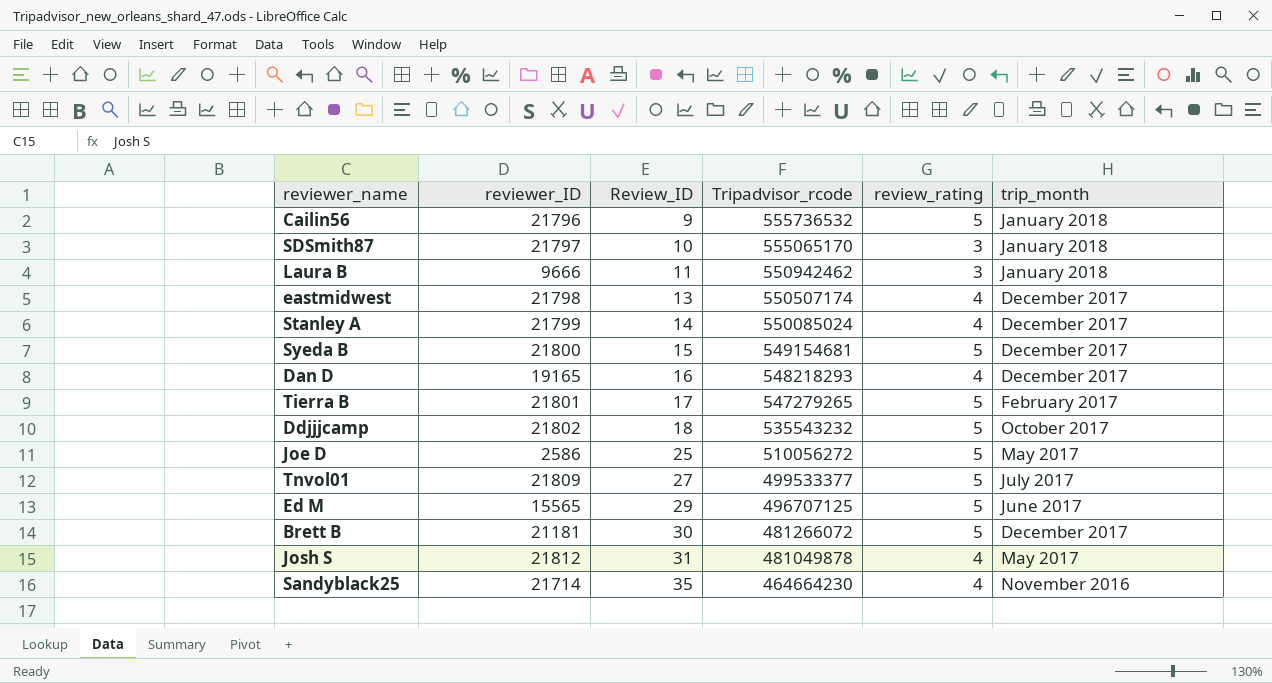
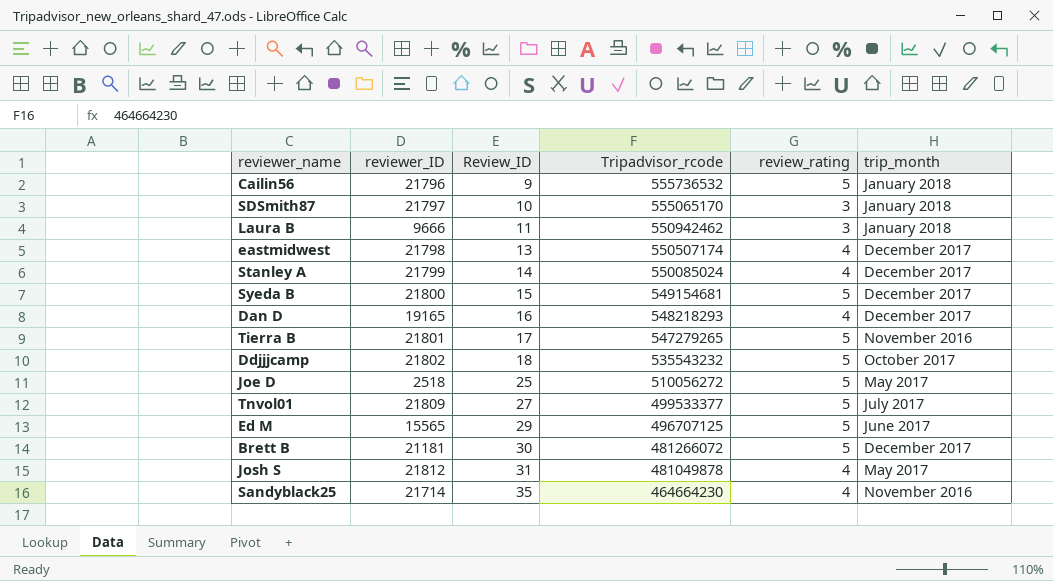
Tierra B | trip_month: February 2017 -> November 2016
Joe D | reviewer_ID: 2586 -> 2518

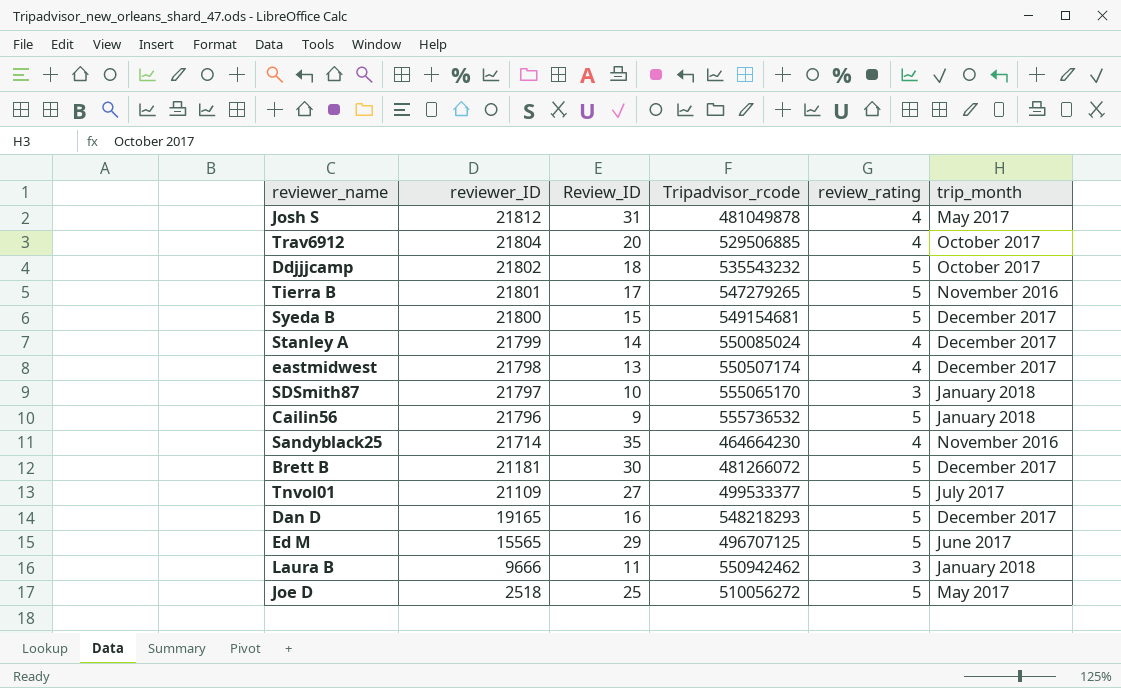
row order: Review_ID ascending -> reviewer_ID descending
row Trav6912: none -> 21804 | 20 | 529506885 | 4 | October 2017
Tnvol01 | reviewer_ID: 21809 -> 21109
Dan D | review_rating: 4 -> 5

